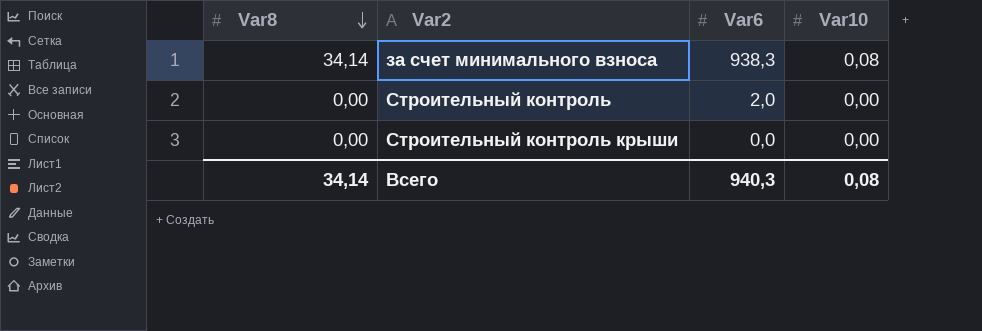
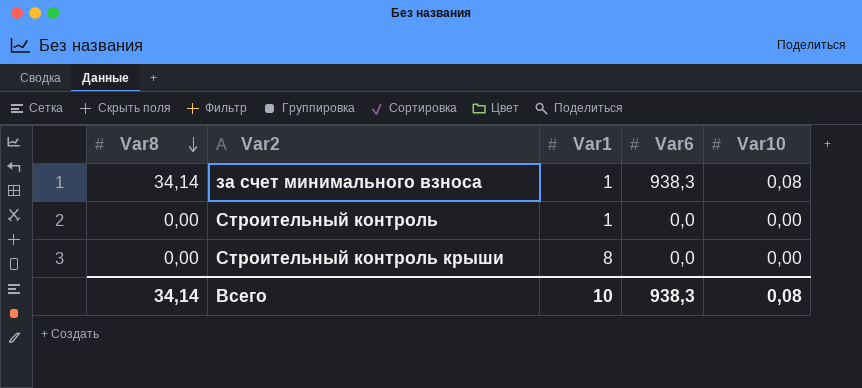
column Var1 | position: none -> 3
Строительный контроль | Var6: 2,0 -> 0,0
Всего | Var6: 940,3 -> 938,3

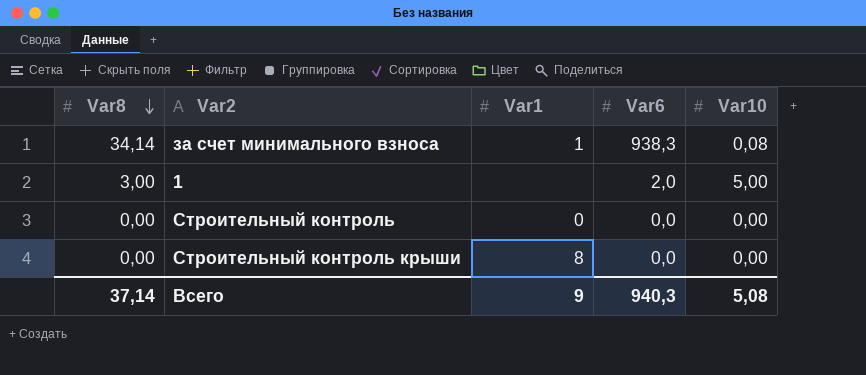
row 1: none -> 3,00 | none | 2,0 | 5,00
Строительный контроль | Var1: 1 -> 0
Всего | Var8: 34,14 -> 37,14
Всего | Var1: 10 -> 9
Всего | Var6: 938,3 -> 940,3
Всего | Var10: 0,08 -> 5,08

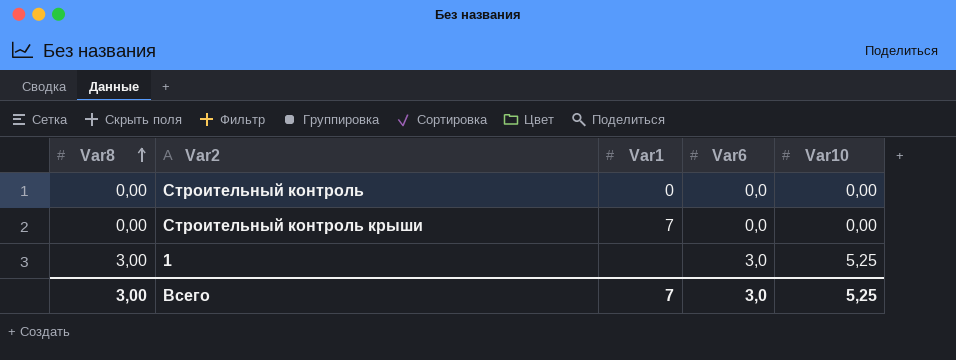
row order: Var8 descending -> Var8 ascending
row за счет минимального взноса: 34,14 | 1 | 938,3 | 0,08 -> none
Строительный контроль крыши | Var1: 8 -> 7
1 | Var6: 2,0 -> 3,0
1 | Var10: 5,00 -> 5,25
Всего | Var8: 37,14 -> 3,00
Всего | Var1: 9 -> 7
Всего | Var6: 940,3 -> 3,0
Всего | Var10: 5,08 -> 5,25

